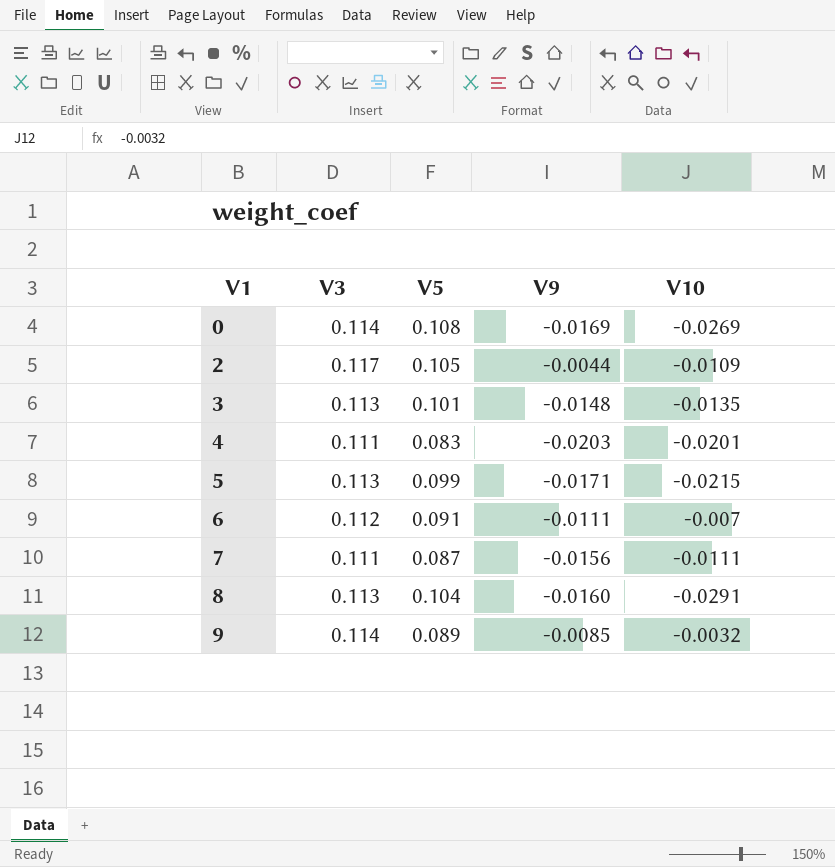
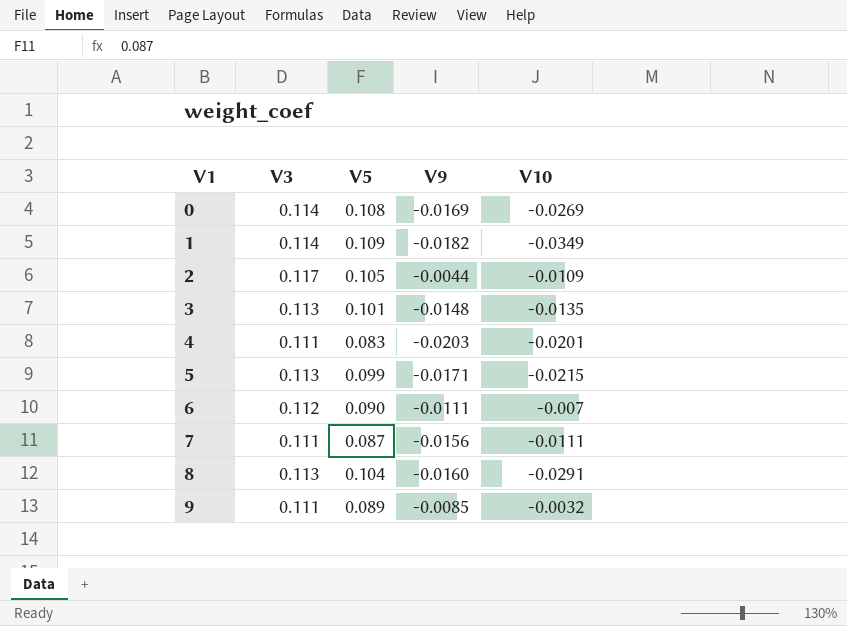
row 1: none -> 0.114 | 0.109 | -0.0182 | -0.0349
6 | V5: 0.091 -> 0.090
9 | V3: 0.114 -> 0.111

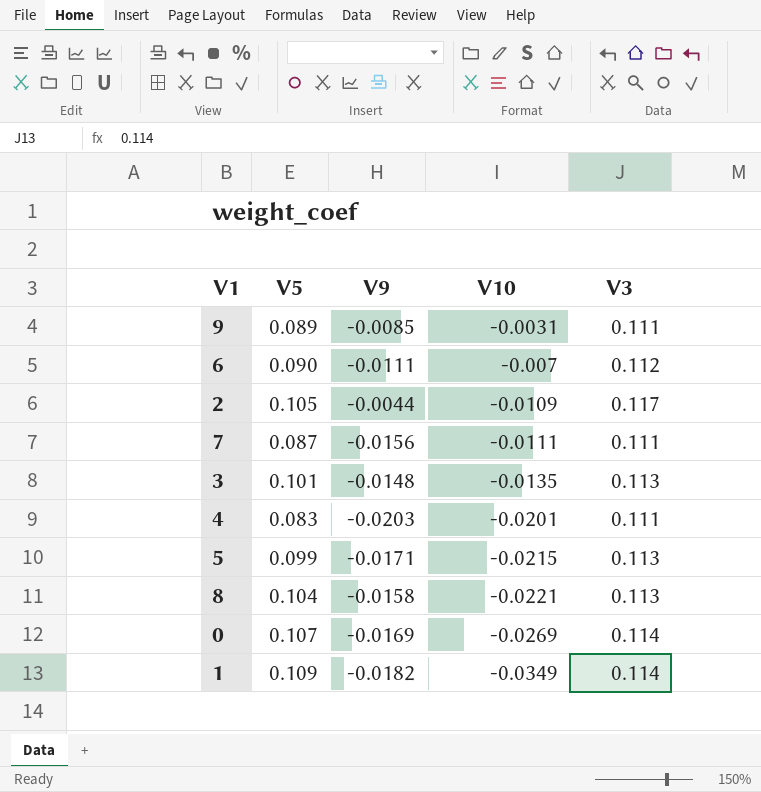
row order: V1 ascending -> V10 descending
column V3 | position: 2 -> 5
9 | V10: -0.0032 -> -0.0031
8 | V9: -0.0160 -> -0.0158
8 | V10: -0.0291 -> -0.0221
0 | V5: 0.108 -> 0.107

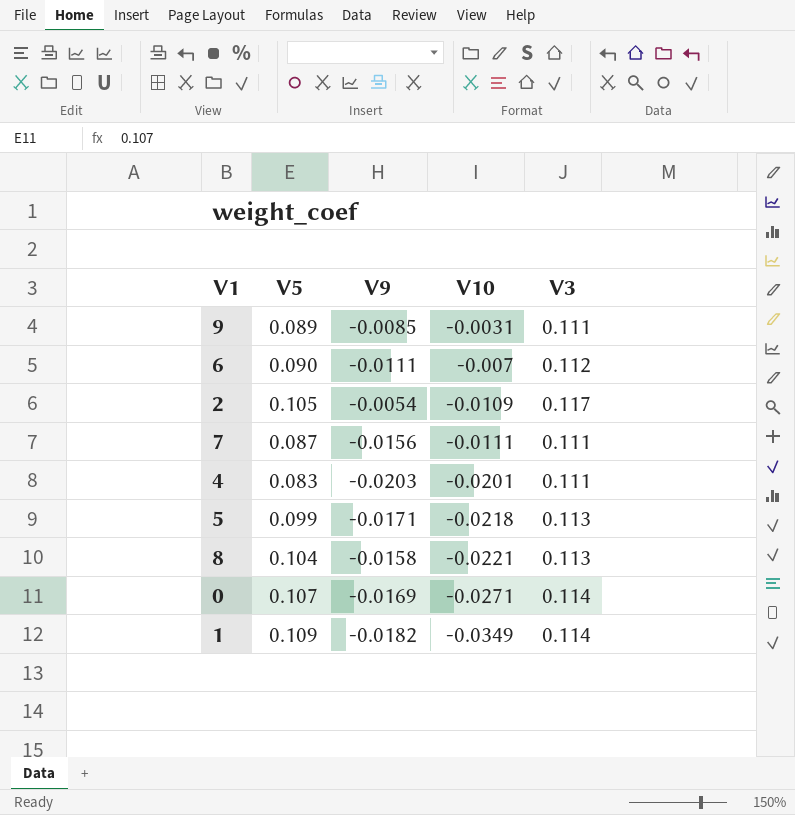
row 3: 0.101 | -0.0148 | -0.0135 | 0.113 -> none
2 | V9: -0.0044 -> -0.0054
5 | V10: -0.0215 -> -0.0218
0 | V10: -0.0269 -> -0.0271

